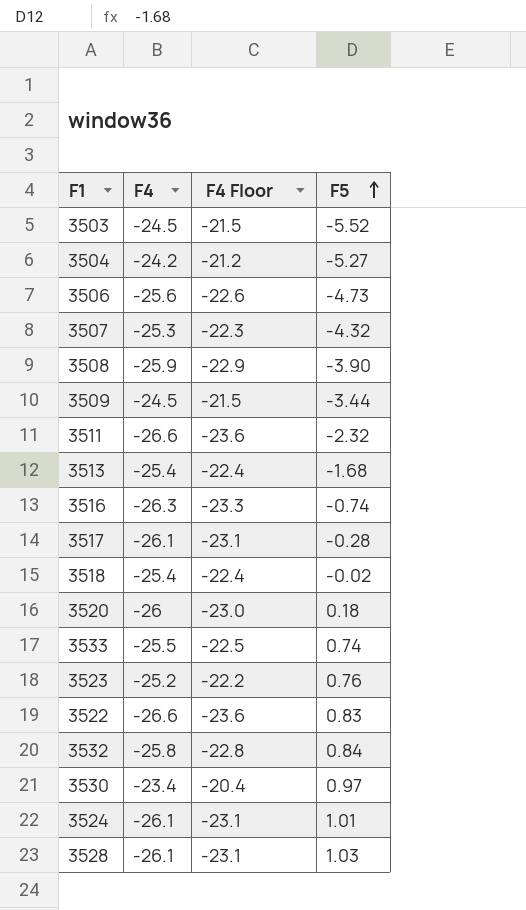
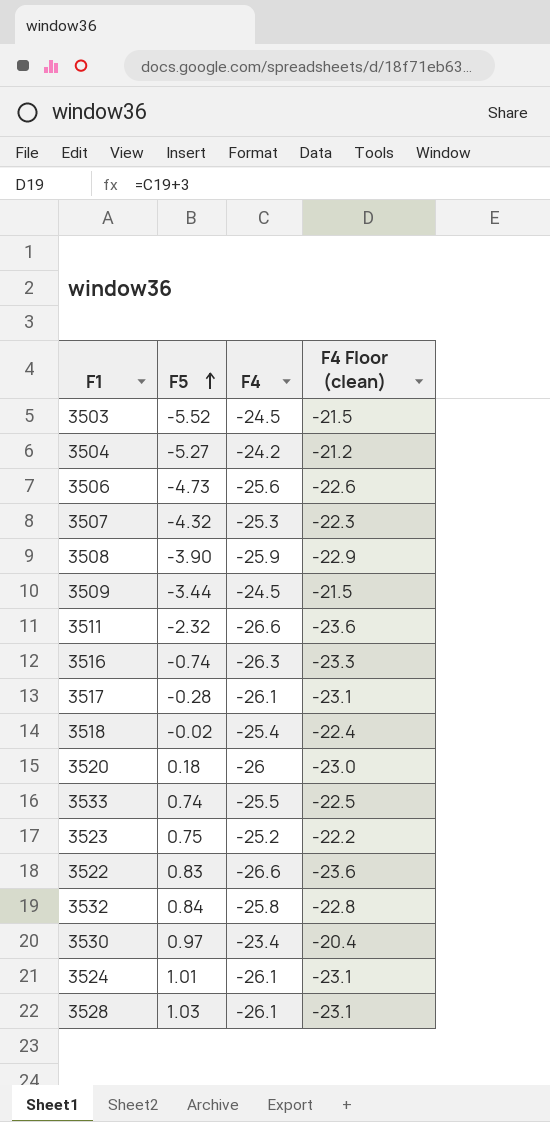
column F5 | position: 4 -> 2
column name: F4 Floor -> F4 Floor (clean)
row 3513: -25.4 | -22.4 | -1.68 -> none
3523 | F5: 0.76 -> 0.75

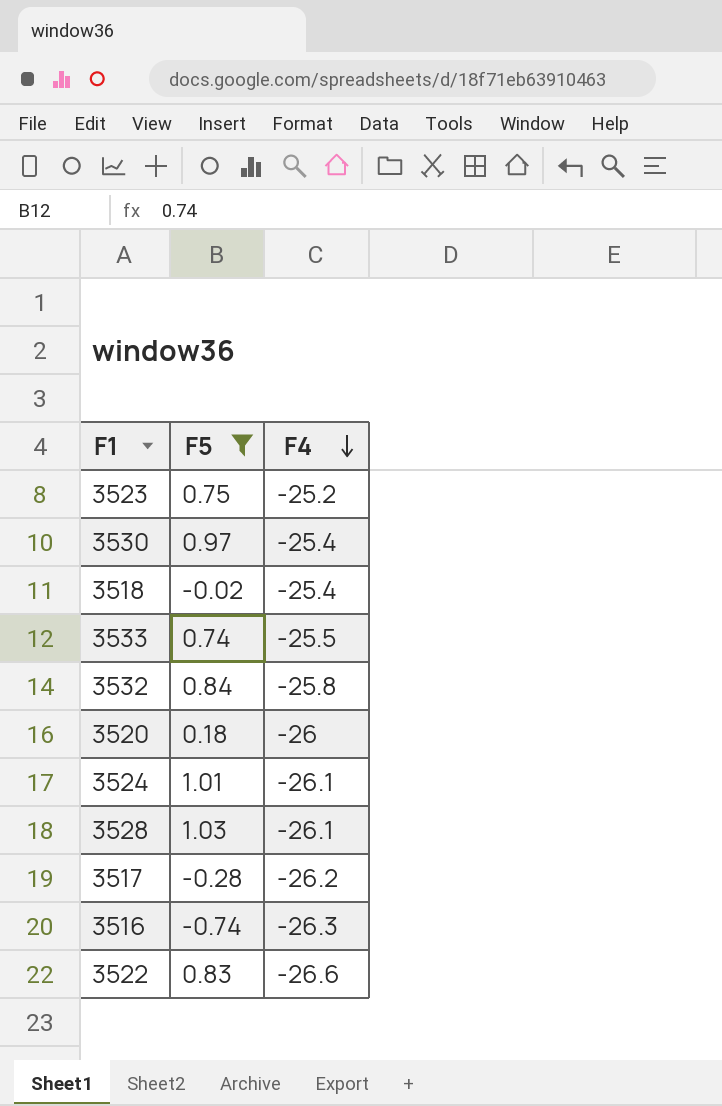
filter: none -> F5 >= -0.74
row order: F5 ascending -> F4 descending
column F4 Floor (clean) | formula: [F4] + 3 -> none
3530 | F4: -23.4 -> -25.4
3517 | F4: -26.1 -> -26.2

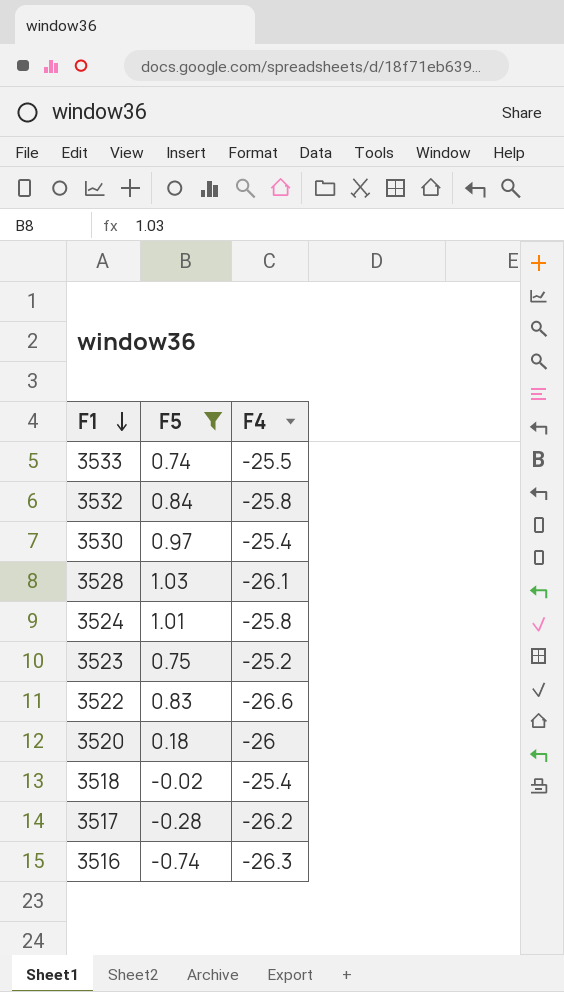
row order: F4 descending -> F1 descending
3524 | F4: -26.1 -> -25.8

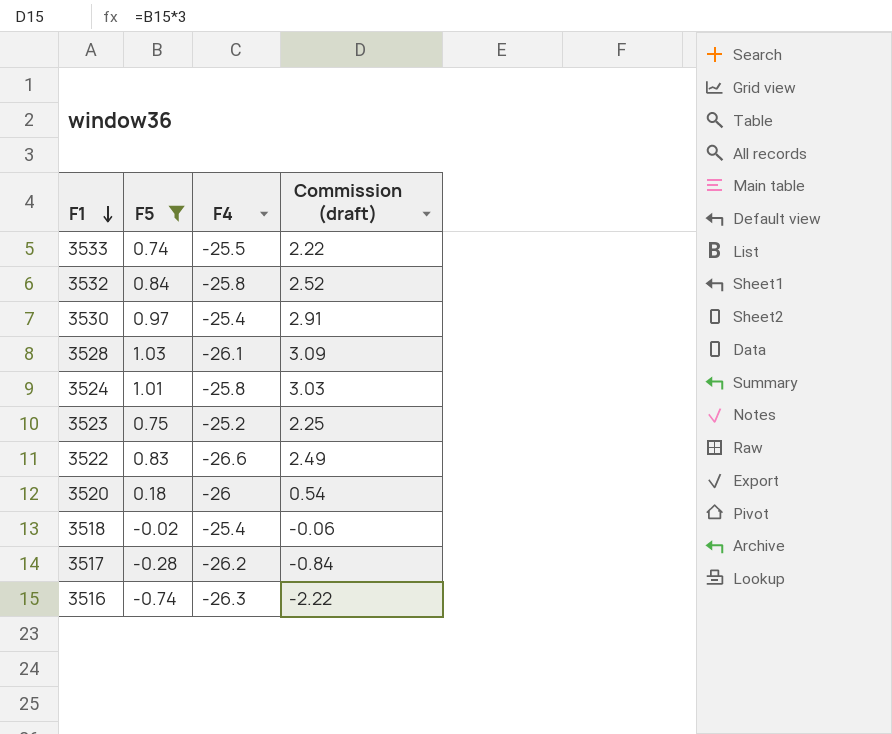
column Commission (draft) | formula: none -> [F5] * 3

